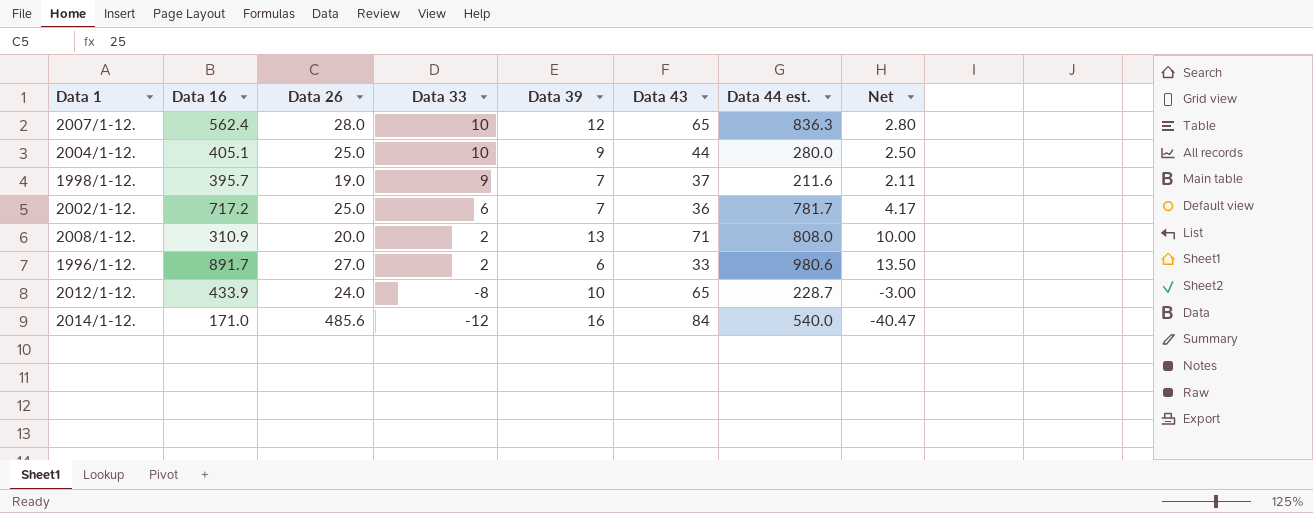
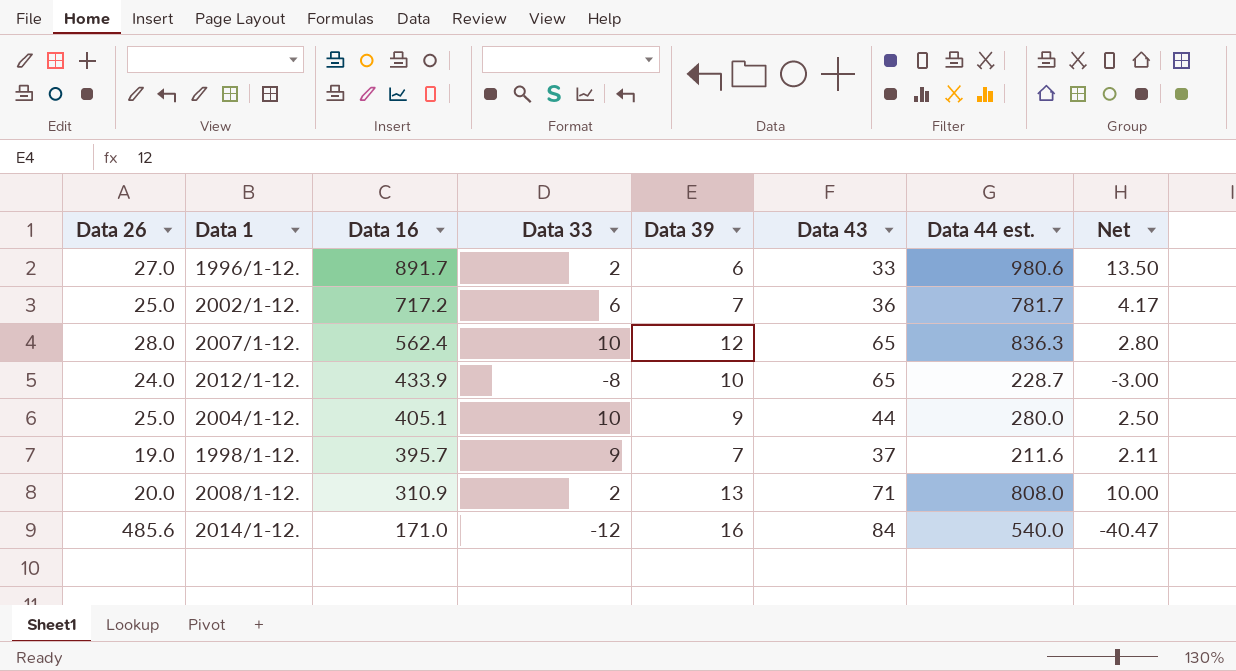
row order: Data 33 descending -> Data 16 descending
column Data 26 | position: 3 -> 1

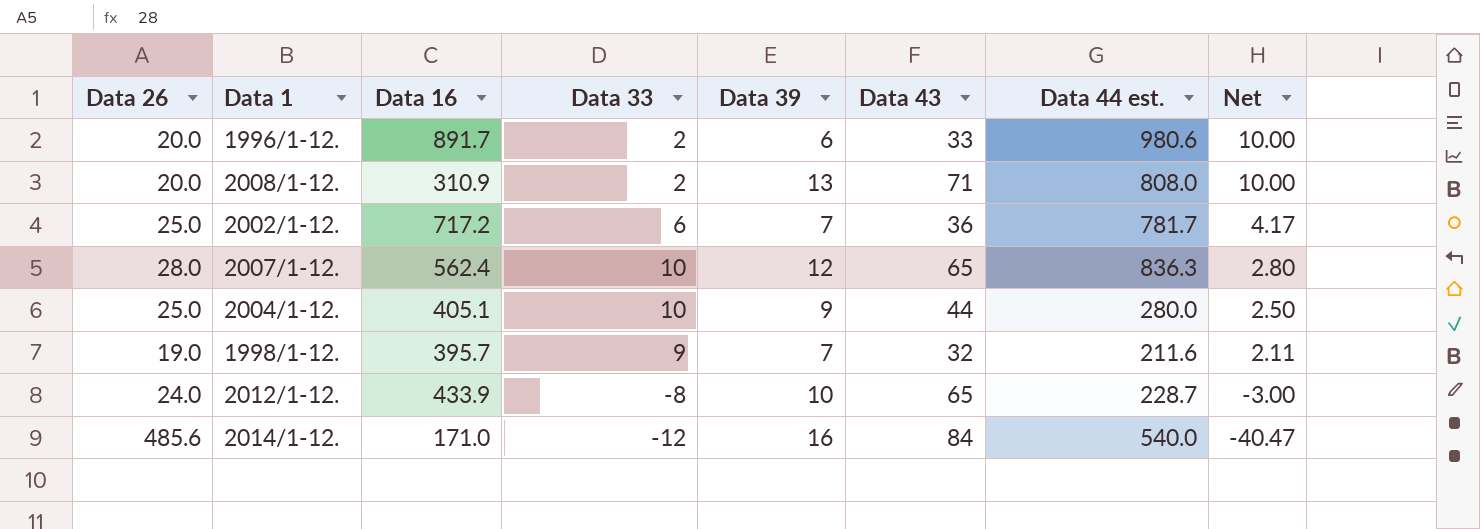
row order: Data 16 descending -> Net descending
1996/1-12. | Data 26: 27.0 -> 20.0
1996/1-12. | Net: 13.50 -> 10.00
1998/1-12. | Data 43: 37 -> 32

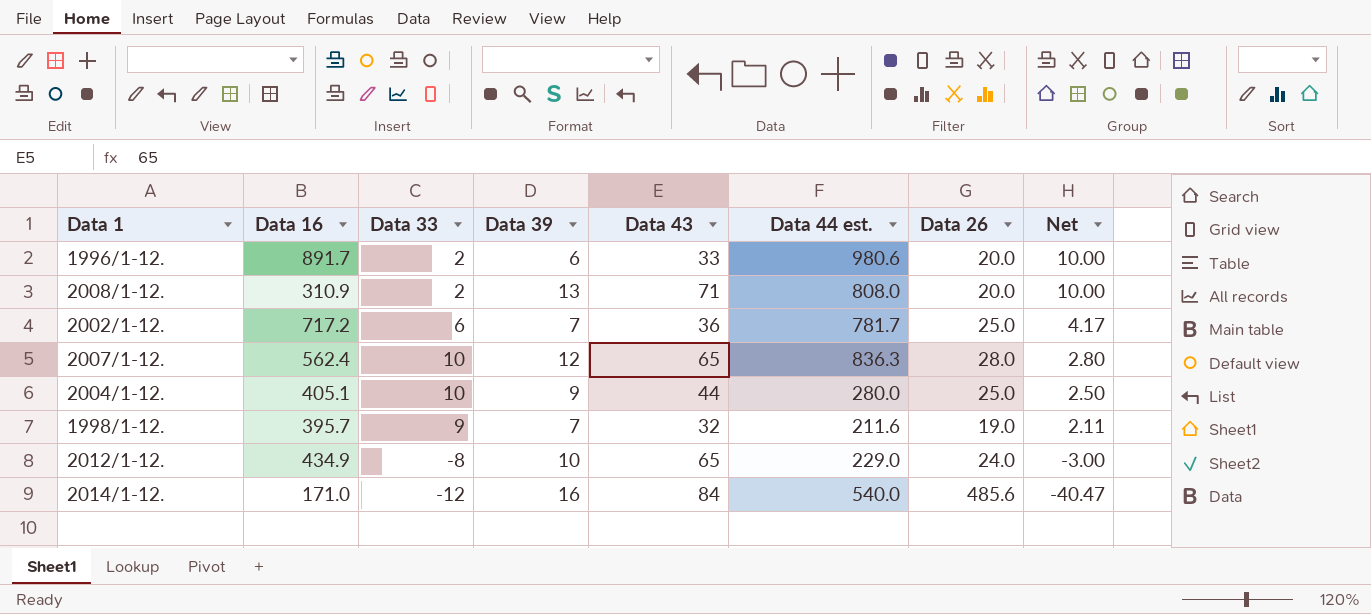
column Data 26 | position: 1 -> 7
2012/1-12. | Data 16: 433.9 -> 434.9
2012/1-12. | Data 44 est.: 228.7 -> 229.0

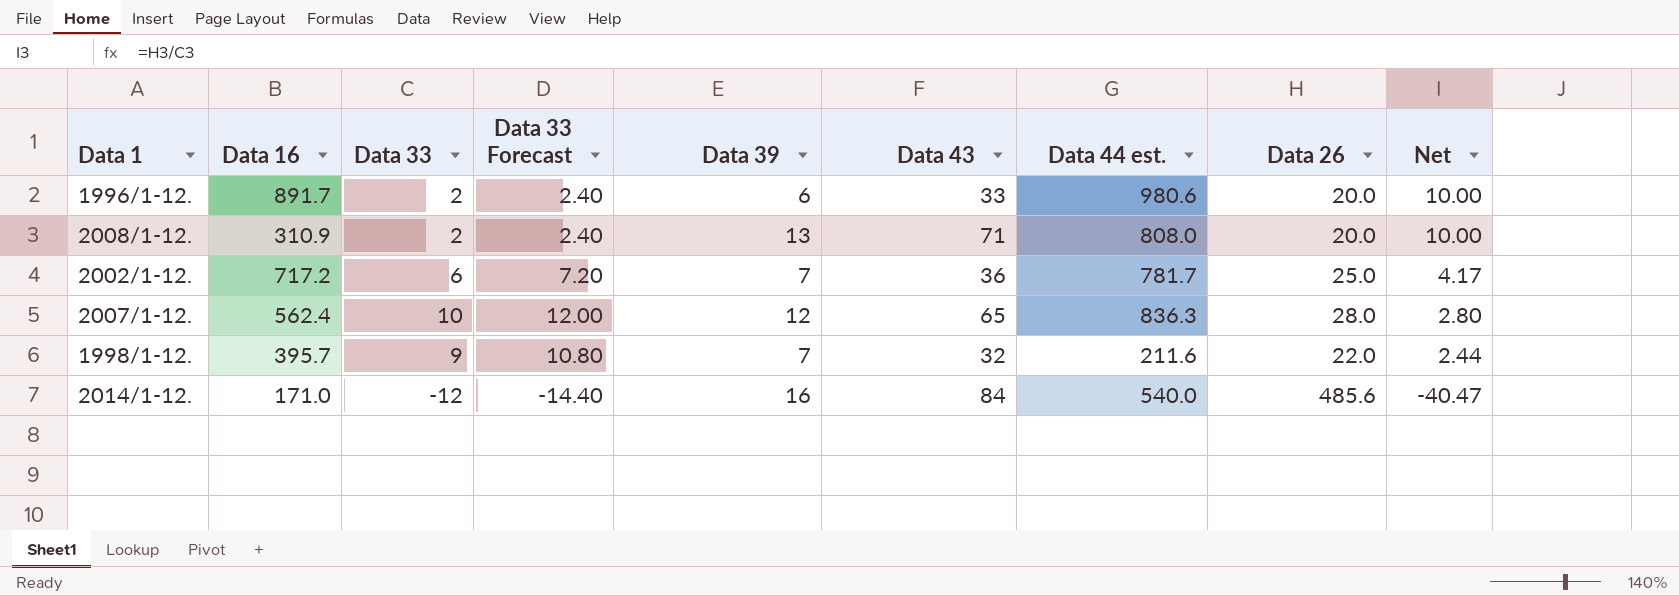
column Data 33 Forecast | formula: none -> [Data 33] * 1.2
row 2004/1-12.: 405.1 | 10 | 9 | 44 | 280.0 | 25.0 | 2.50 -> none
row 2012/1-12.: 434.9 | -8 | 10 | 65 | 229.0 | 24.0 | -3.00 -> none
1998/1-12. | Data 26: 19.0 -> 22.0
1998/1-12. | Net: 2.11 -> 2.44

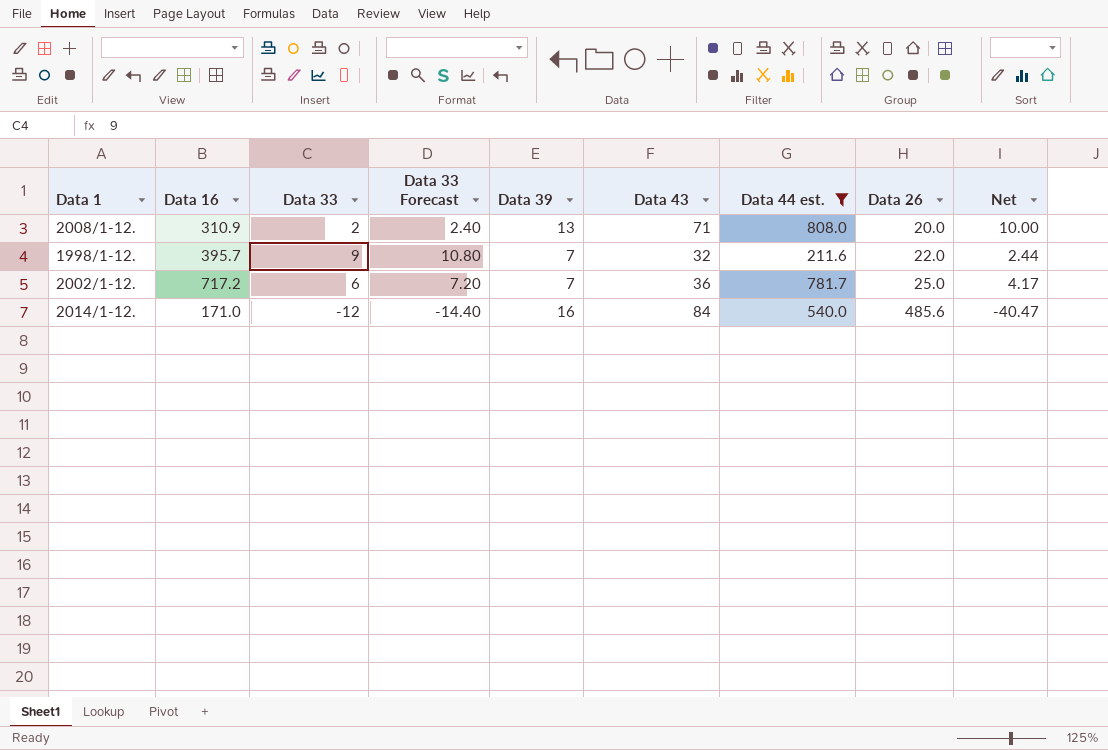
filter: none -> Data 44 est. <= 808.0
row order: Net descending -> Data 26 ascending

